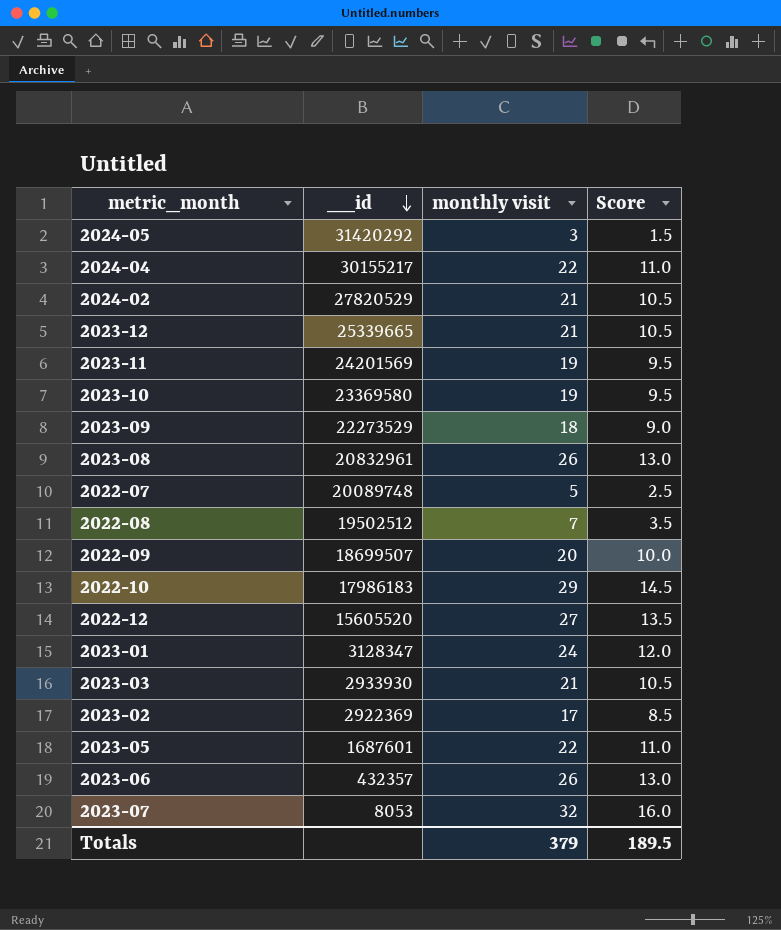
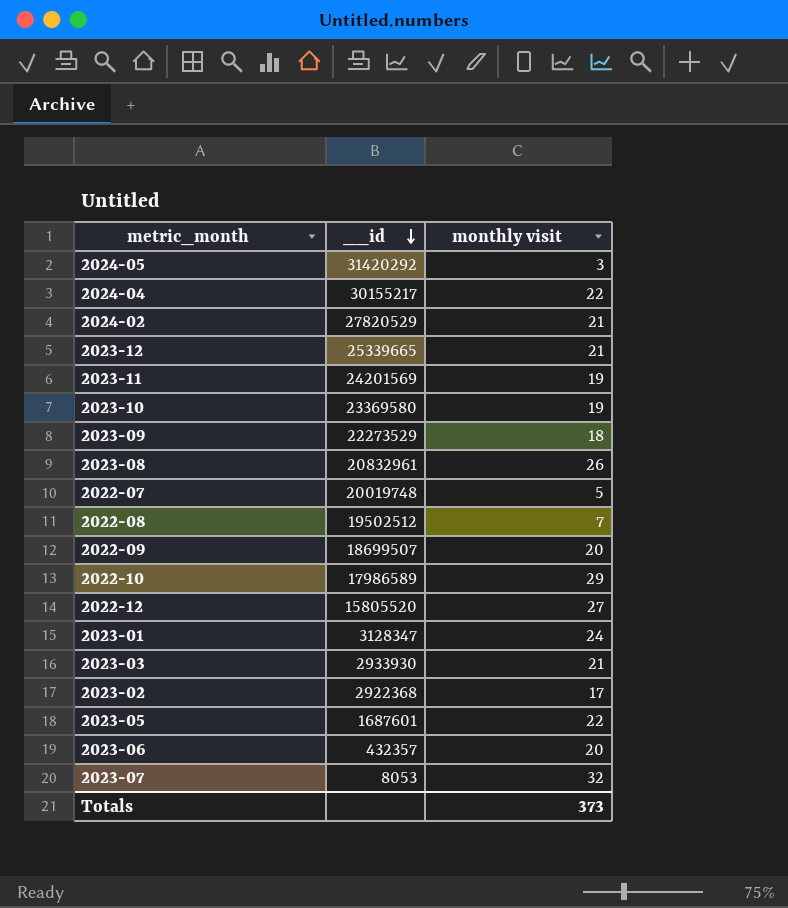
column Score | formula: [monthly visit] * 0.5 -> none
2022-07 | __id: 20089748 -> 20019748
2022-10 | __id: 17986183 -> 17986589
2022-12 | __id: 15605520 -> 15805520
2023-02 | __id: 2922369 -> 2922368
2023-06 | monthly visit: 26 -> 20
Totals | monthly visit: 379 -> 373

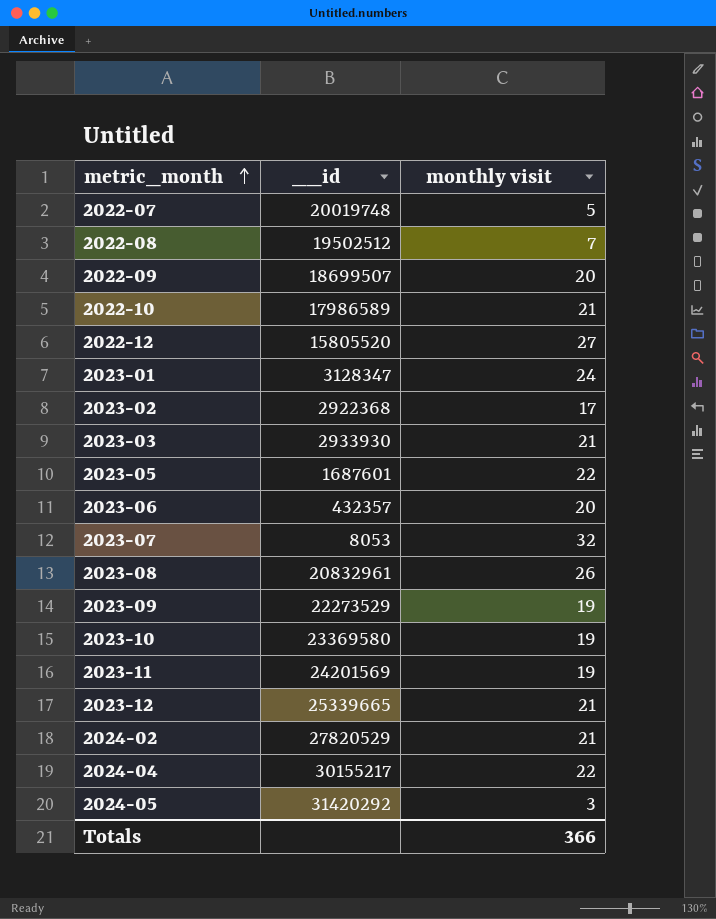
row order: __id descending -> metric_month ascending
2022-10 | monthly visit: 29 -> 21
2023-09 | monthly visit: 18 -> 19
Totals | monthly visit: 373 -> 366

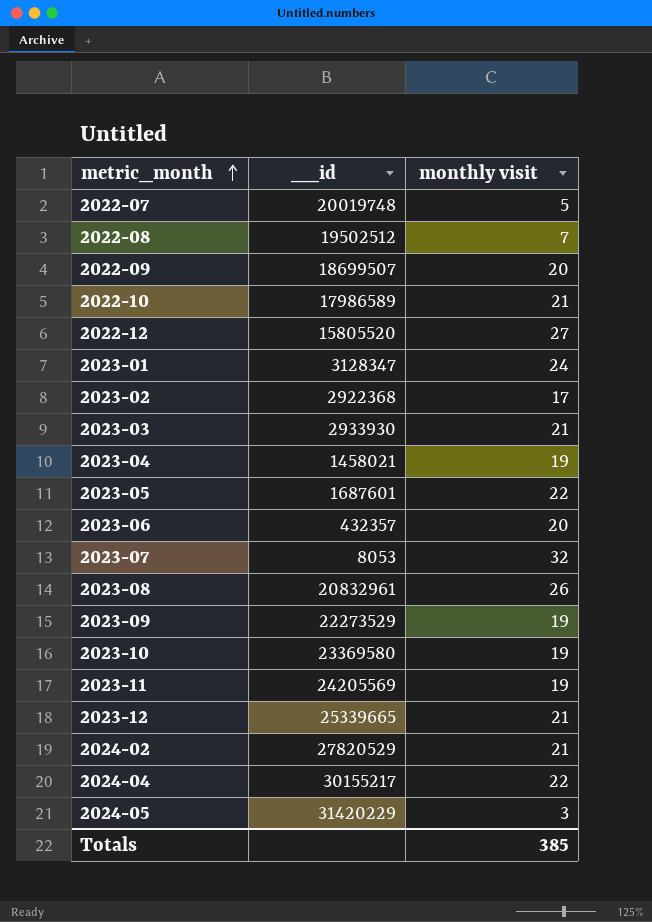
row 2023-04: none -> 1458021 | 19
2023-11 | __id: 24201569 -> 24205569
2024-05 | __id: 31420292 -> 31420229
Totals | monthly visit: 366 -> 385

